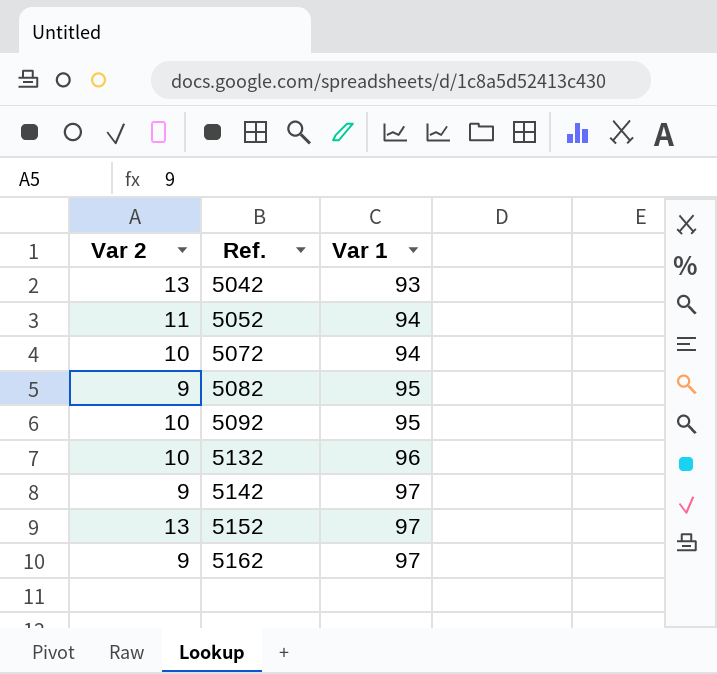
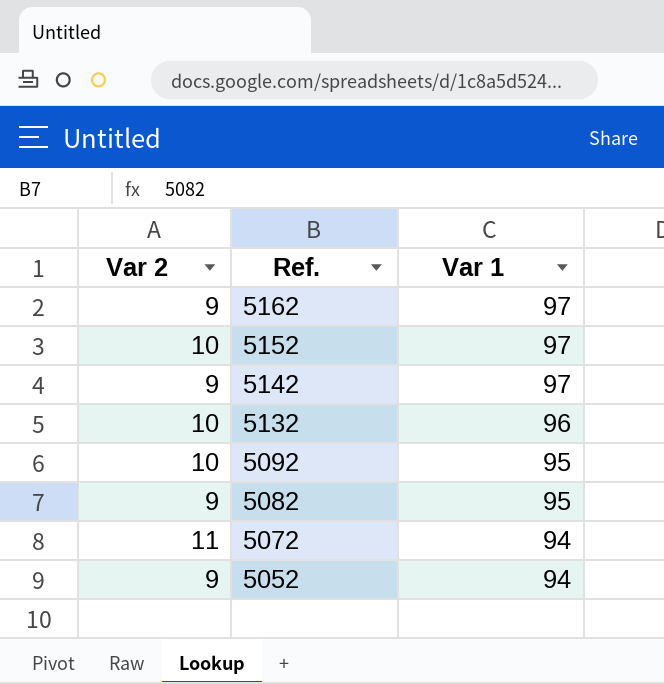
row order: Ref. ascending -> Ref. descending
row 5042: 13 | 93 -> none
5152 | Var 2: 13 -> 10
5072 | Var 2: 10 -> 11
5052 | Var 2: 11 -> 9

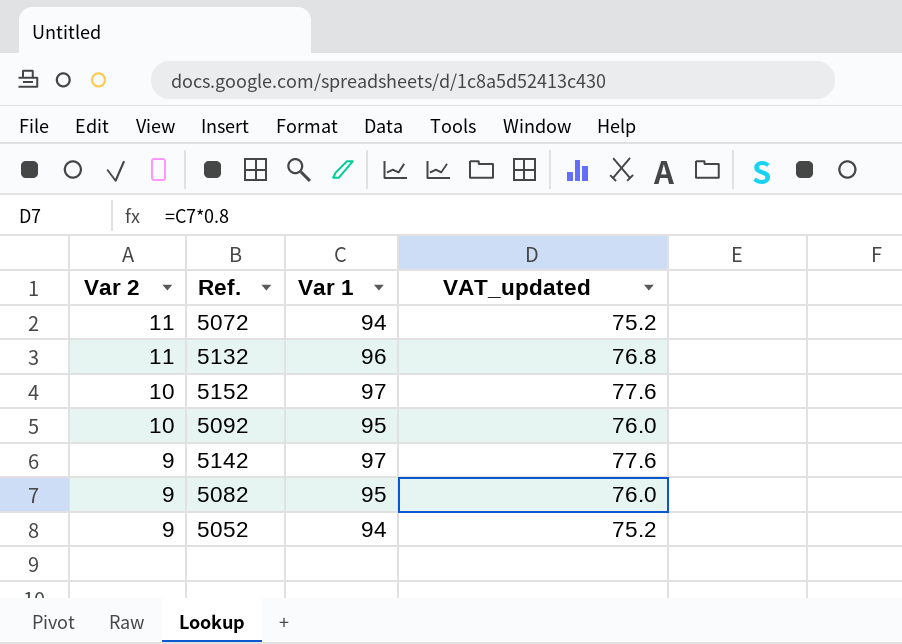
row order: Ref. descending -> Var 2 descending
column VAT_updated | formula: none -> [Var 1] * 0.8
row 5162: 9 | 97 -> none
5132 | Var 2: 10 -> 11

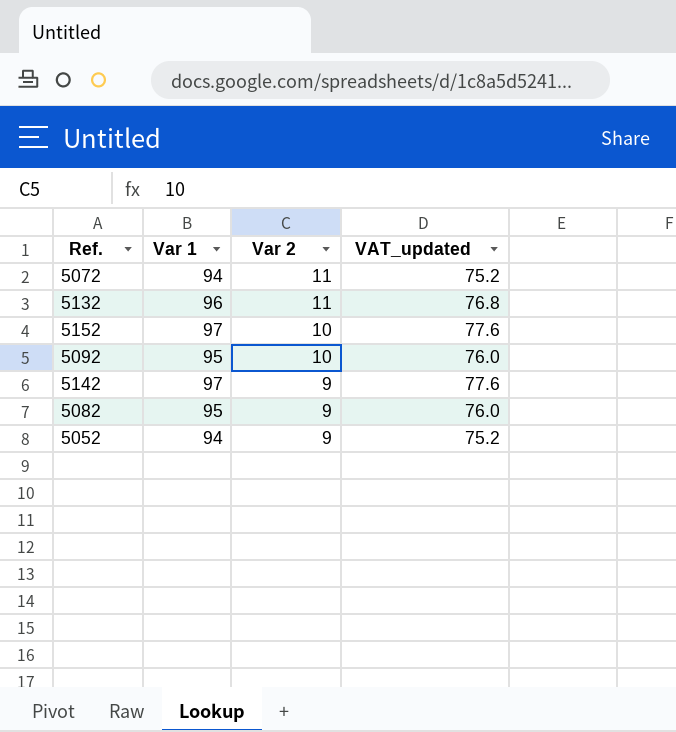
column Var 2 | position: 1 -> 3

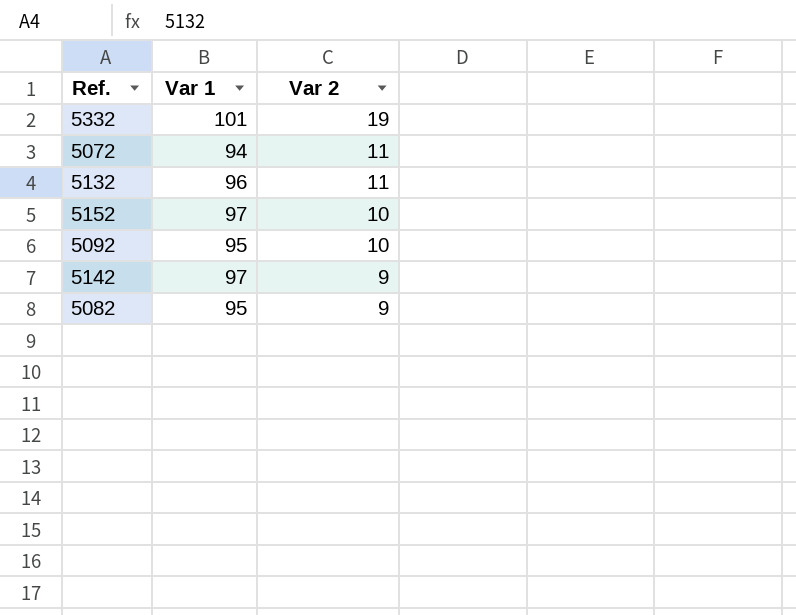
column VAT_updated | formula: [Var 1] * 0.8 -> none
row 5052: 94 | 9 | 75.2 -> none
row 5332: none -> 101 | 19

